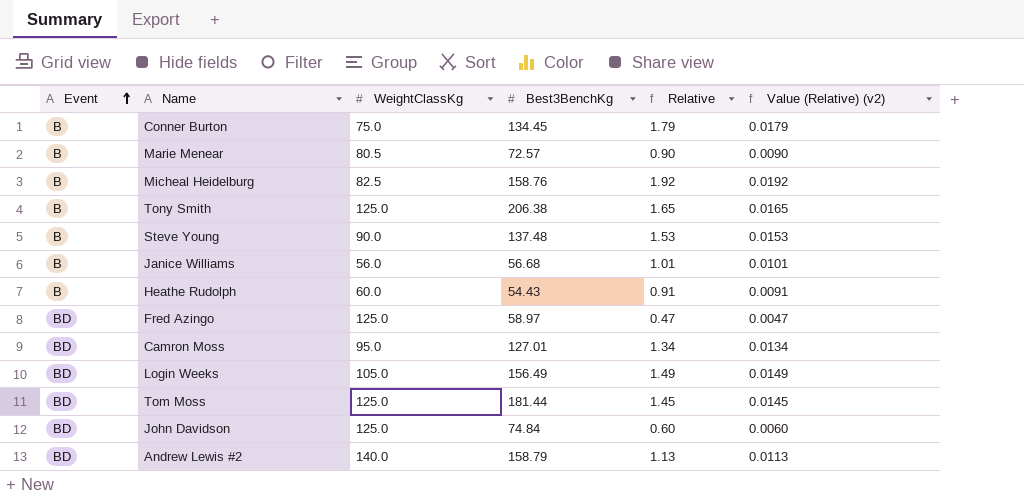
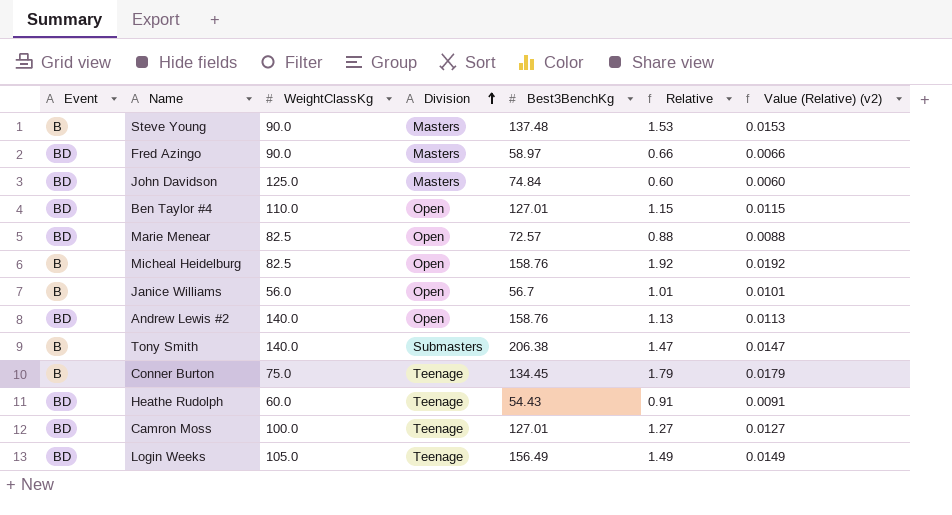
row order: Event ascending -> Division ascending
column Division | position: none -> 4
row Tom Moss: BD | 125.0 | 181.44 | 1.45 | 0.0145 -> none
Fred Azingo | WeightClassKg: 125.0 -> 90.0
Fred Azingo | Relative: 0.47 -> 0.66
Fred Azingo | Value (Relative) (v2): 0.0047 -> 0.0066
row Ben Taylor #4: none -> BD | 110.0 | Open | 127.01 | 1.15 | 0.0115
Marie Menear | Event: B -> BD
Marie Menear | WeightClassKg: 80.5 -> 82.5
Marie Menear | Relative: 0.90 -> 0.88
Marie Menear | Value (Relative) (v2): 0.0090 -> 0.0088
Janice Williams | Best3BenchKg: 56.68 -> 56.7
Andrew Lewis #2 | Best3BenchKg: 158.79 -> 158.76
Tony Smith | WeightClassKg: 125.0 -> 140.0
Tony Smith | Relative: 1.65 -> 1.47
Tony Smith | Value (Relative) (v2): 0.0165 -> 0.0147
Heathe Rudolph | Event: B -> BD
Camron Moss | WeightClassKg: 95.0 -> 100.0
Camron Moss | Relative: 1.34 -> 1.27
Camron Moss | Value (Relative) (v2): 0.0134 -> 0.0127

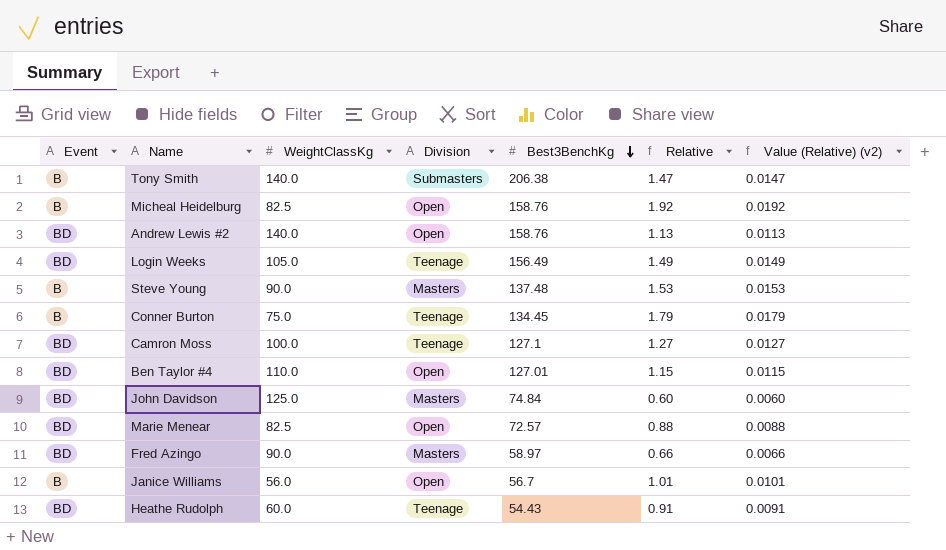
row order: Division ascending -> Best3BenchKg descending
Camron Moss | Best3BenchKg: 127.01 -> 127.1

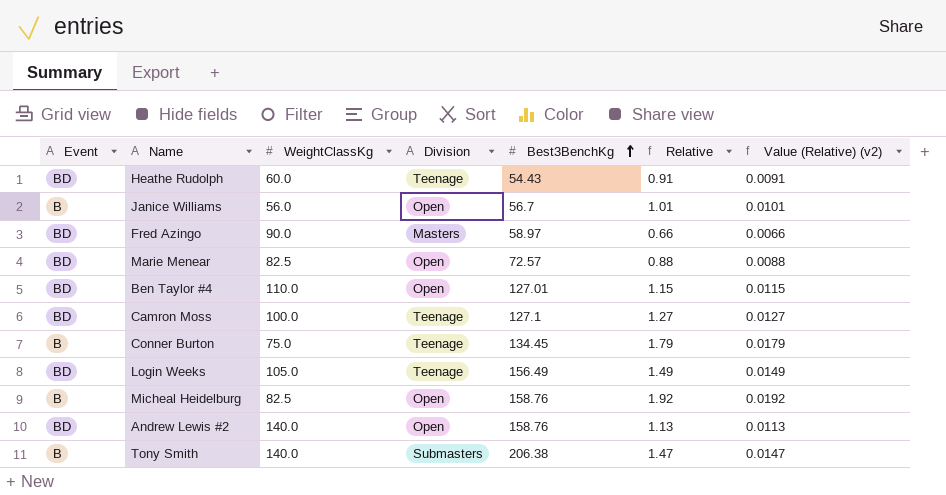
row order: Best3BenchKg descending -> Best3BenchKg ascending
row Steve Young: B | 90.0 | Masters | 137.48 | 1.53 | 0.0153 -> none
row John Davidson: BD | 125.0 | Masters | 74.84 | 0.60 | 0.0060 -> none

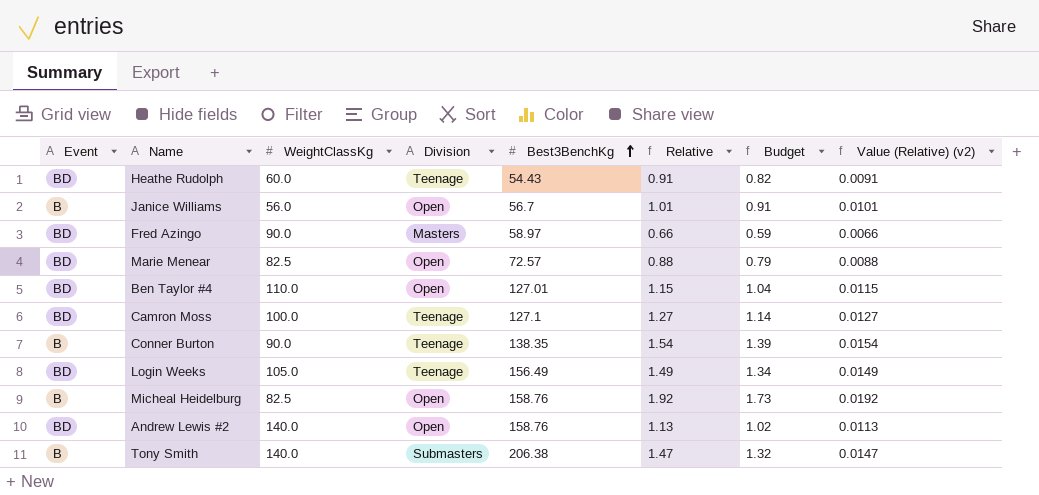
column Budget | formula: none -> [Relative] * 0.9
Conner Burton | WeightClassKg: 75.0 -> 90.0
Conner Burton | Best3BenchKg: 134.45 -> 138.35
Conner Burton | Relative: 1.79 -> 1.54
Conner Burton | Value (Relative) (v2): 0.0179 -> 0.0154

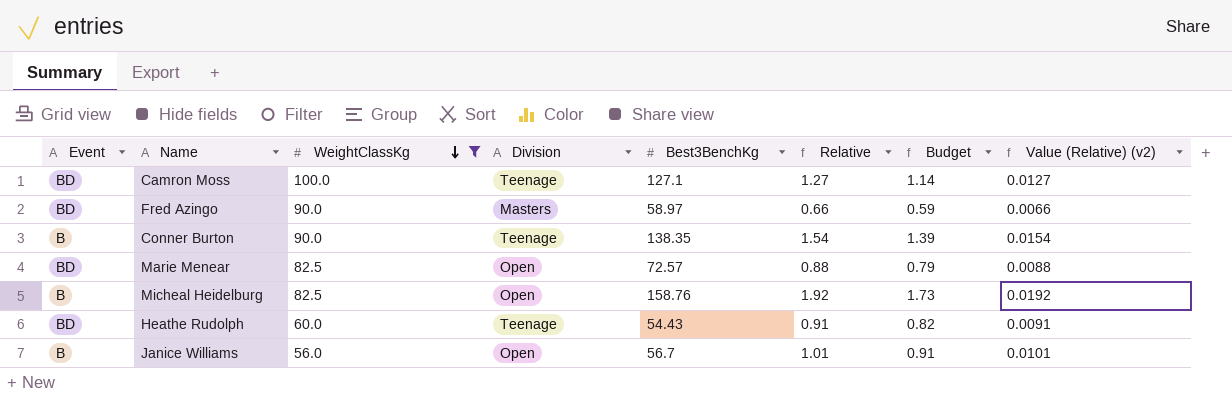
filter: none -> WeightClassKg <= 100.0
row order: Best3BenchKg ascending -> WeightClassKg descending

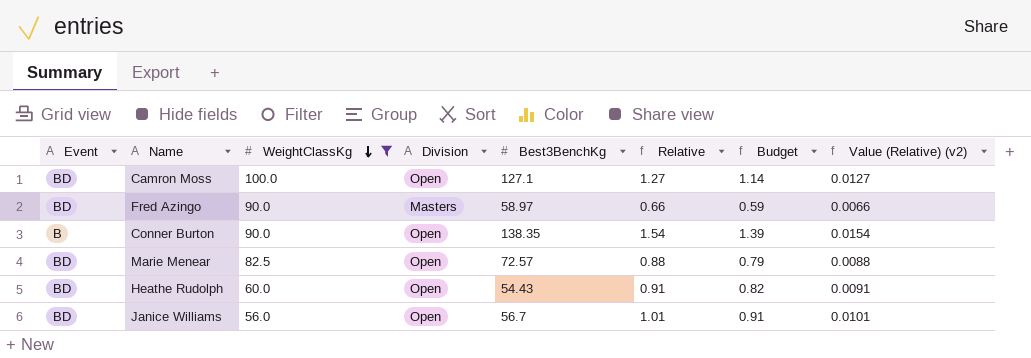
row Micheal Heidelburg: B | 82.5 | Open | 158.76 | 1.92 | 1.73 | 0.0192 -> none
Camron Moss | Division: Teenage -> Open
Conner Burton | Division: Teenage -> Open
Heathe Rudolph | Division: Teenage -> Open
Janice Williams | Event: B -> BD

